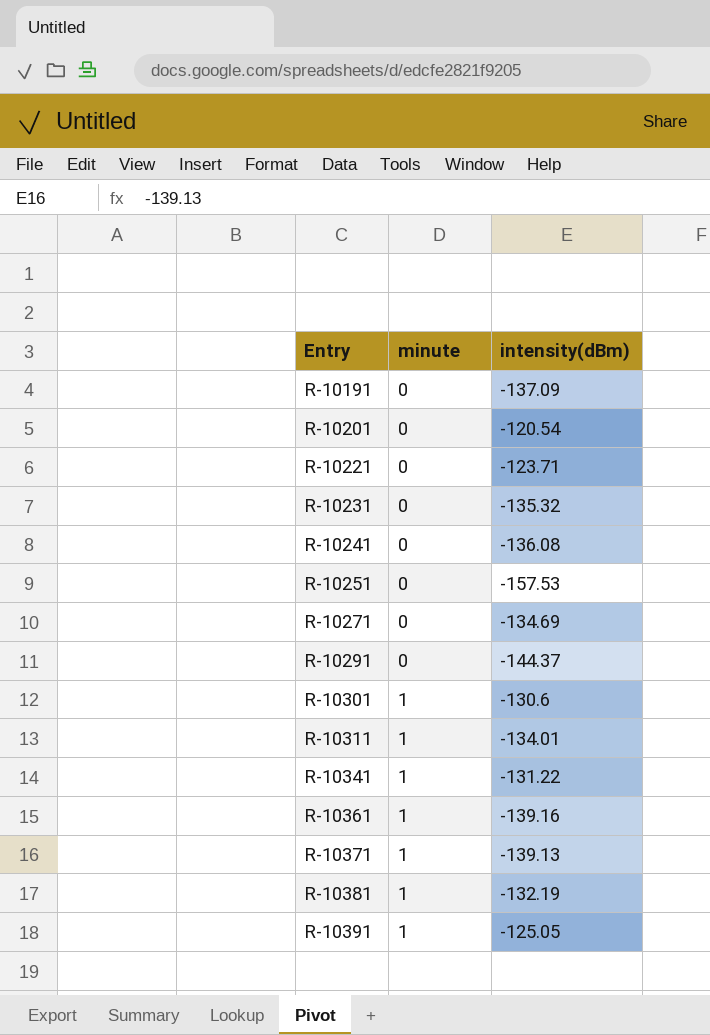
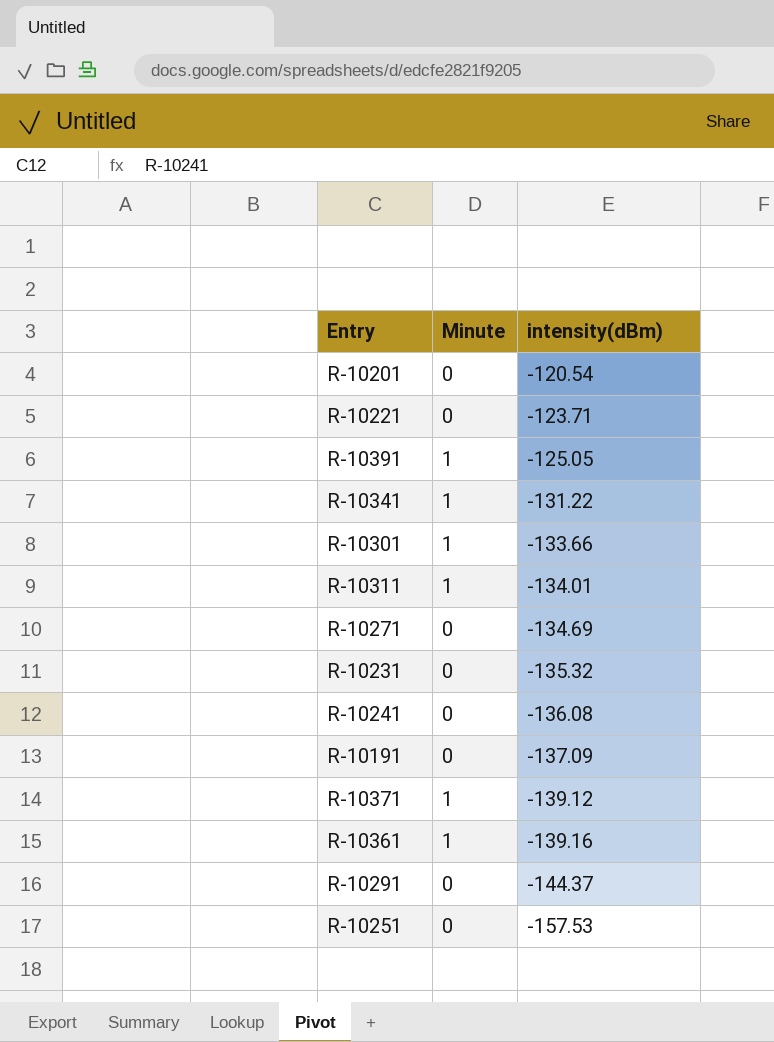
row order: Entry ascending -> intensity(dBm) descending
column name: minute -> Minute
row R-10381: 1 | -132.19 -> none
R-10301 | intensity(dBm): -130.6 -> -133.66
R-10371 | intensity(dBm): -139.13 -> -139.12

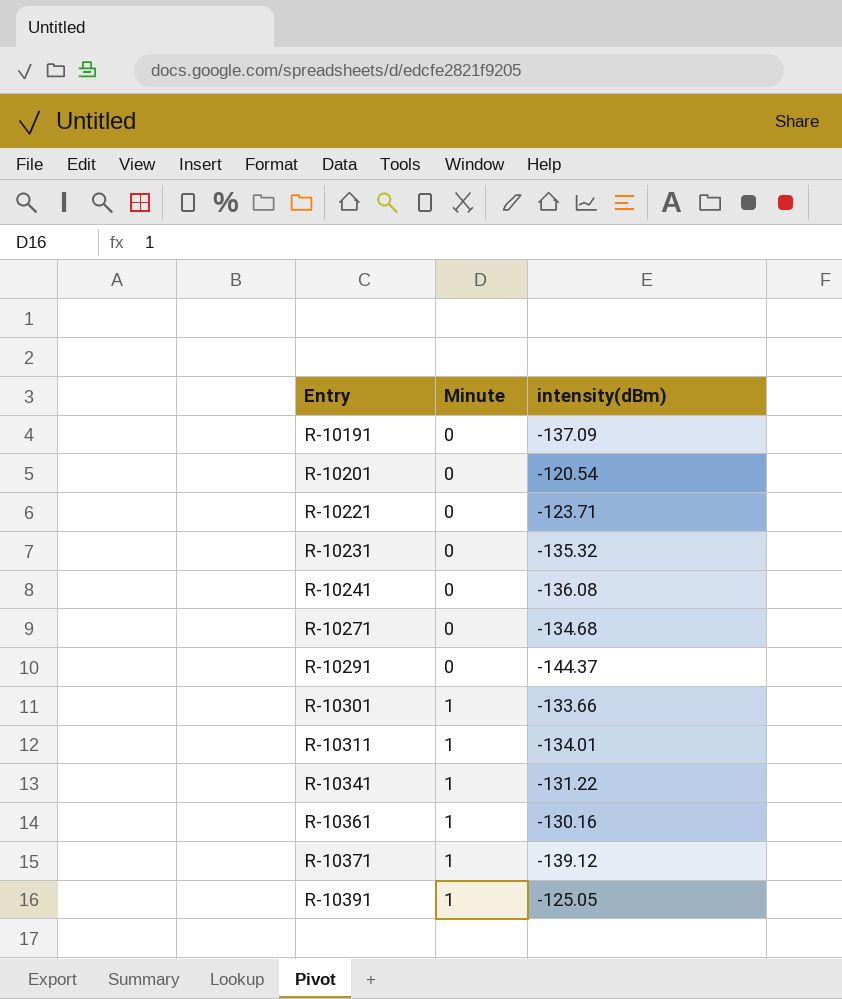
row order: intensity(dBm) descending -> Entry ascending
row R-10251: 0 | -157.53 -> none
R-10271 | intensity(dBm): -134.69 -> -134.68
R-10361 | intensity(dBm): -139.16 -> -130.16

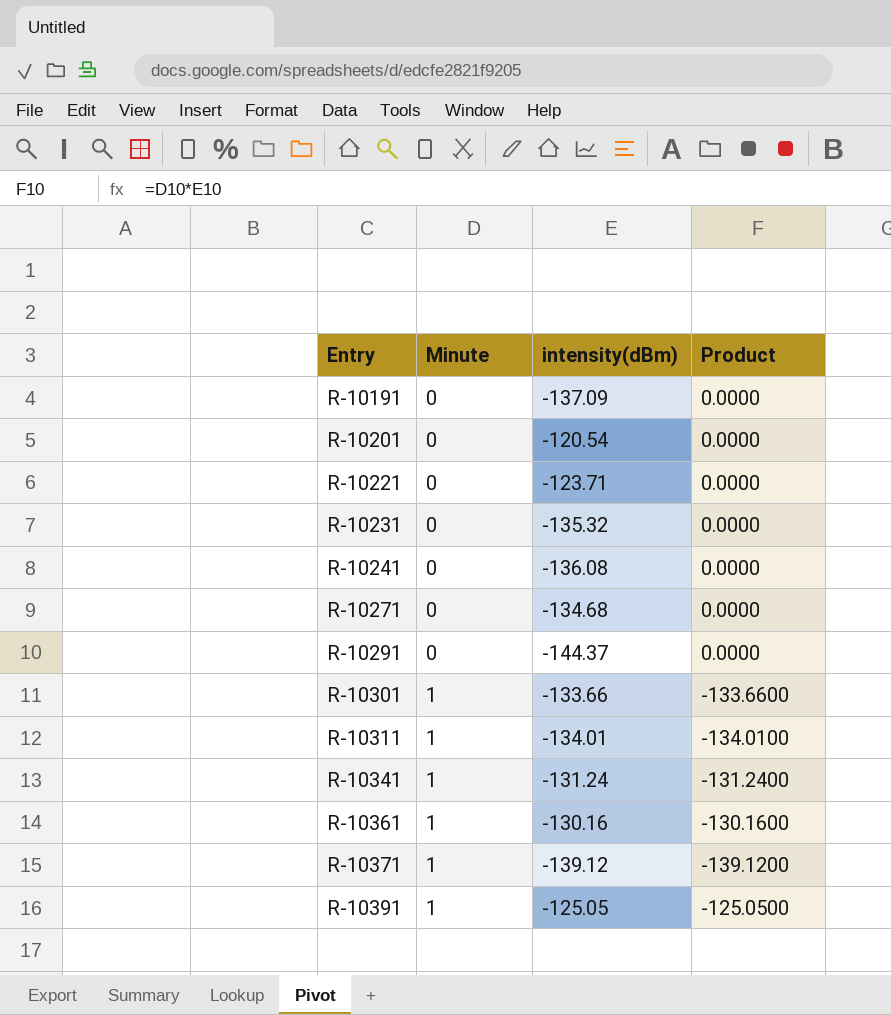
column Product | formula: none -> [Minute] * [intensity(dBm)]
R-10341 | intensity(dBm): -131.22 -> -131.24

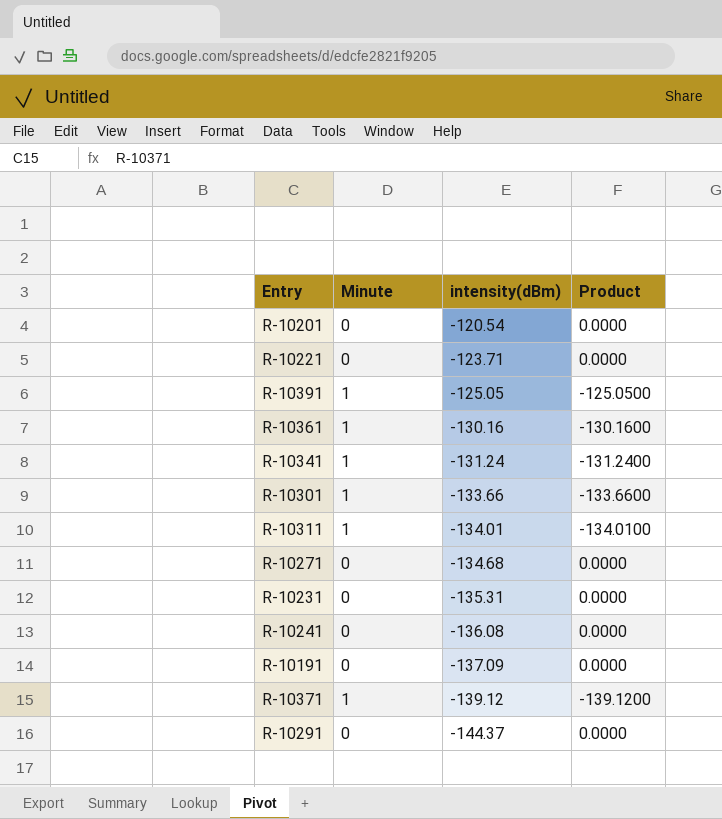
row order: Entry ascending -> intensity(dBm) descending
R-10231 | intensity(dBm): -135.32 -> -135.31

